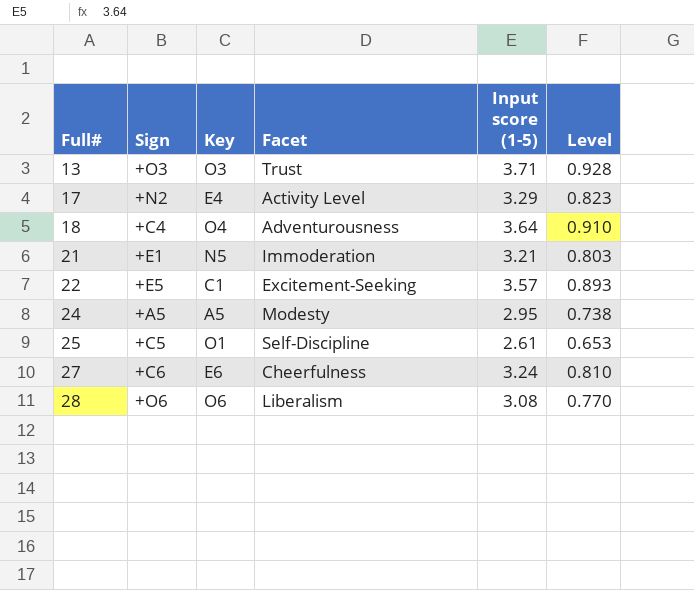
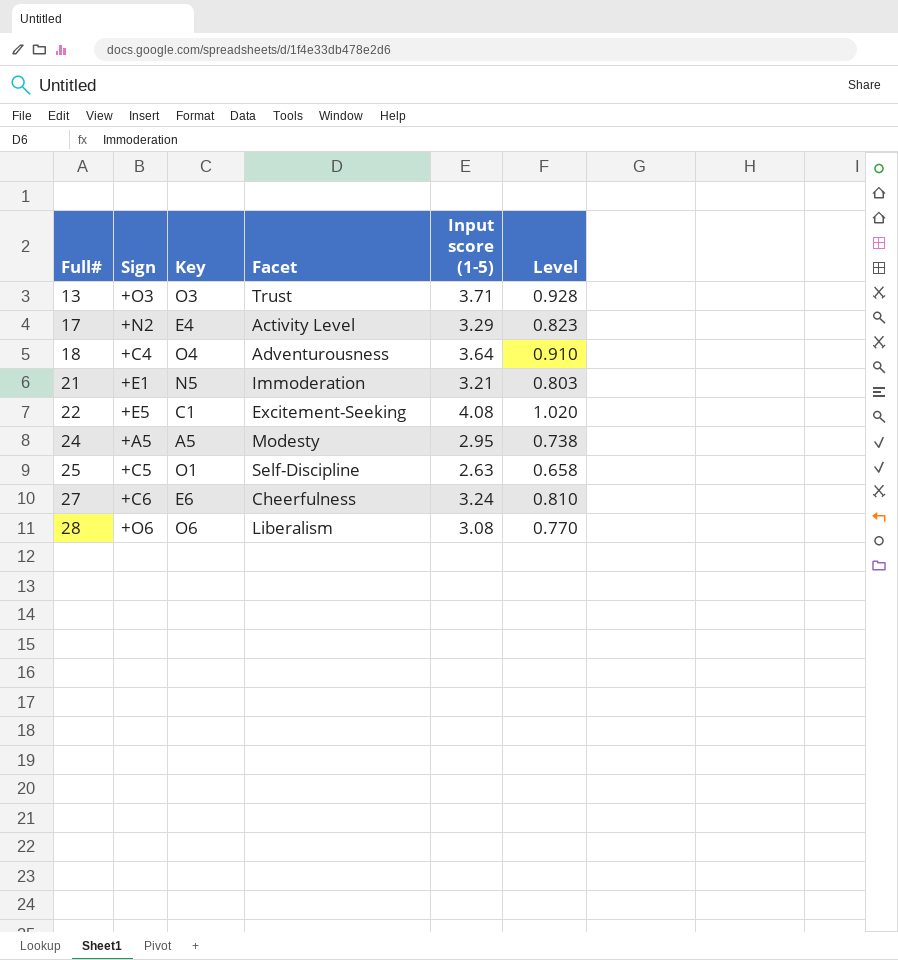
22 | Input score (1-5): 3.57 -> 4.08
22 | Level: 0.893 -> 1.020
25 | Input score (1-5): 2.61 -> 2.63
25 | Level: 0.653 -> 0.658

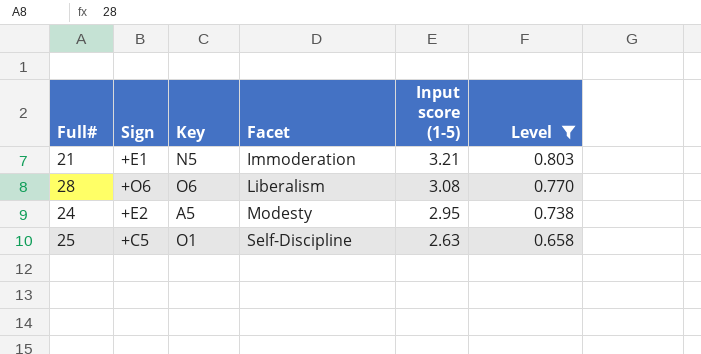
filter: none -> Level <= 0.803
row order: Full# ascending -> Facet ascending
24 | Sign: +A5 -> +E2

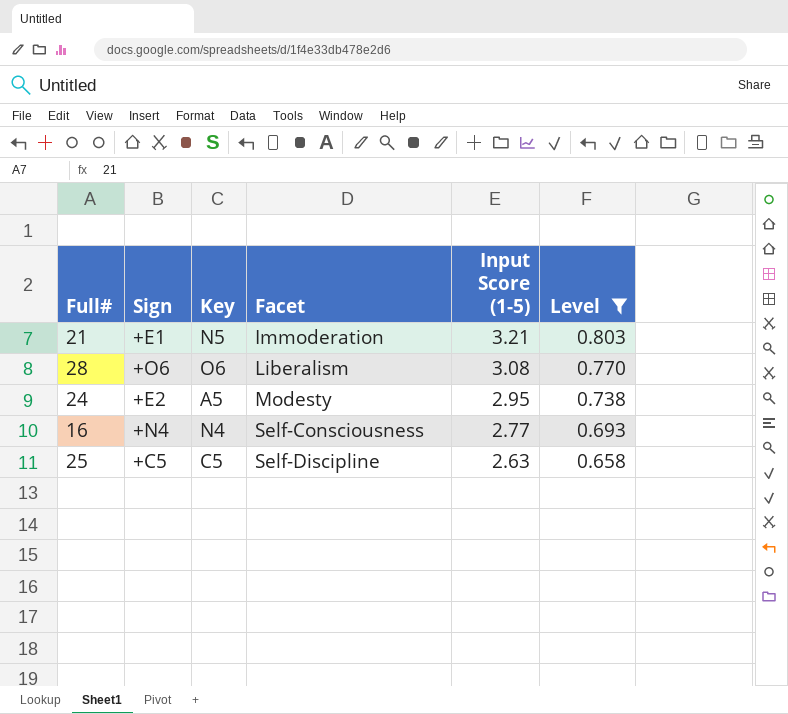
column name: Input score (1-5) -> Input Score (1-5)
row 16: none -> +N4 | N4 | Self-Consciousness | 2.77 | 0.693
25 | Key: O1 -> C5

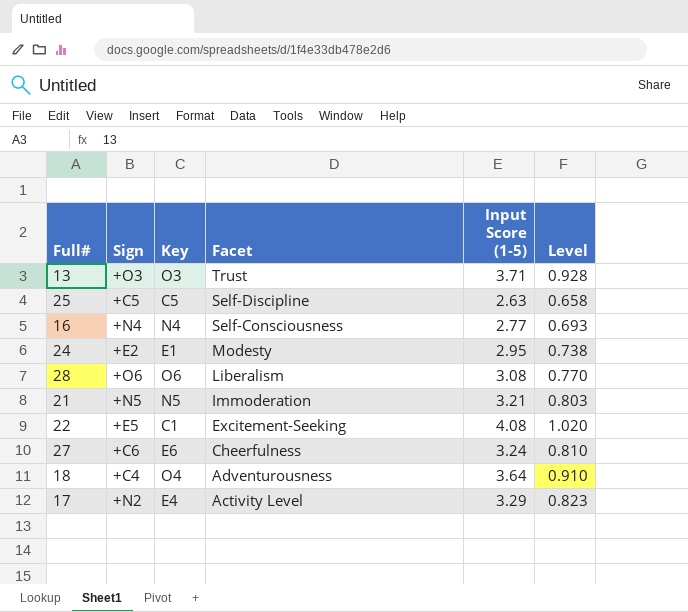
filter: Level <= 0.803 -> none
row order: Facet ascending -> Facet descending
24 | Key: A5 -> E1
21 | Sign: +E1 -> +N5

